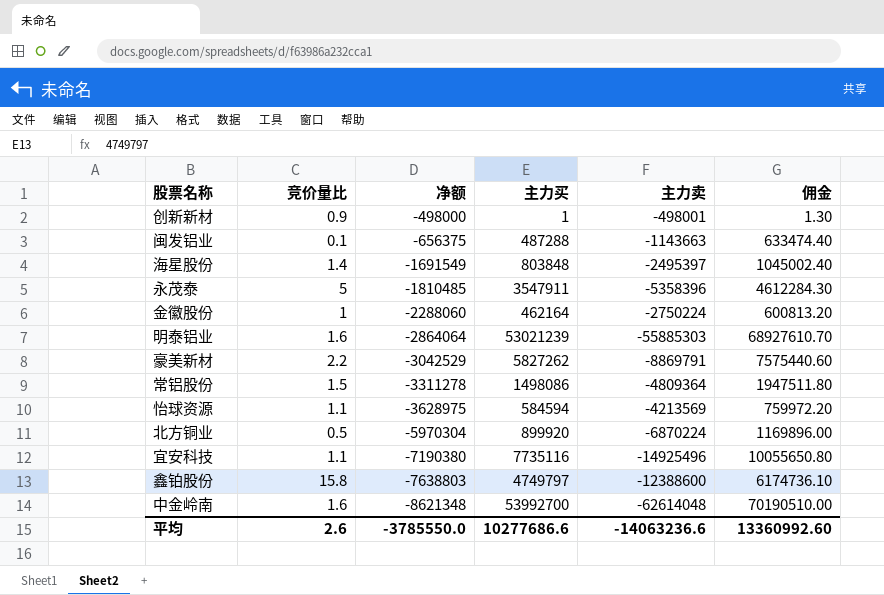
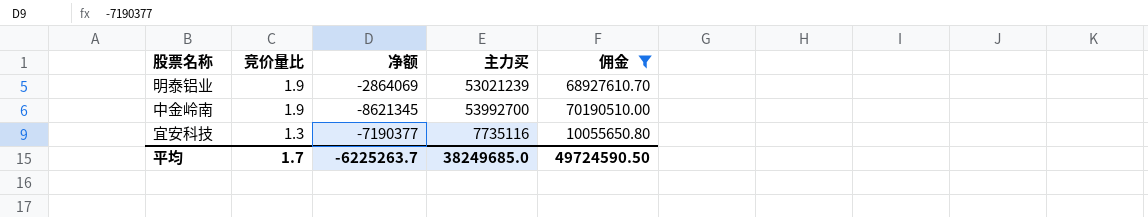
filter: none -> 佣金 >= 10055650.80
row order: 净额 descending -> 竞价量比 descending
column 主力卖 | formula: [净额] - [主力买] -> none
明泰铝业 | 竞价量比: 1.6 -> 1.9
明泰铝业 | 净额: -2864064 -> -2864069
中金岭南 | 竞价量比: 1.6 -> 1.9
中金岭南 | 净额: -8621348 -> -8621345
宜安科技 | 竞价量比: 1.1 -> 1.3
宜安科技 | 净额: -7190380 -> -7190377
平均 | 竞价量比: 2.6 -> 1.7
平均 | 净额: -3785550.0 -> -6225263.7
平均 | 主力买: 10277686.6 -> 38249685.0
平均 | 佣金: 13360992.60 -> 49724590.50

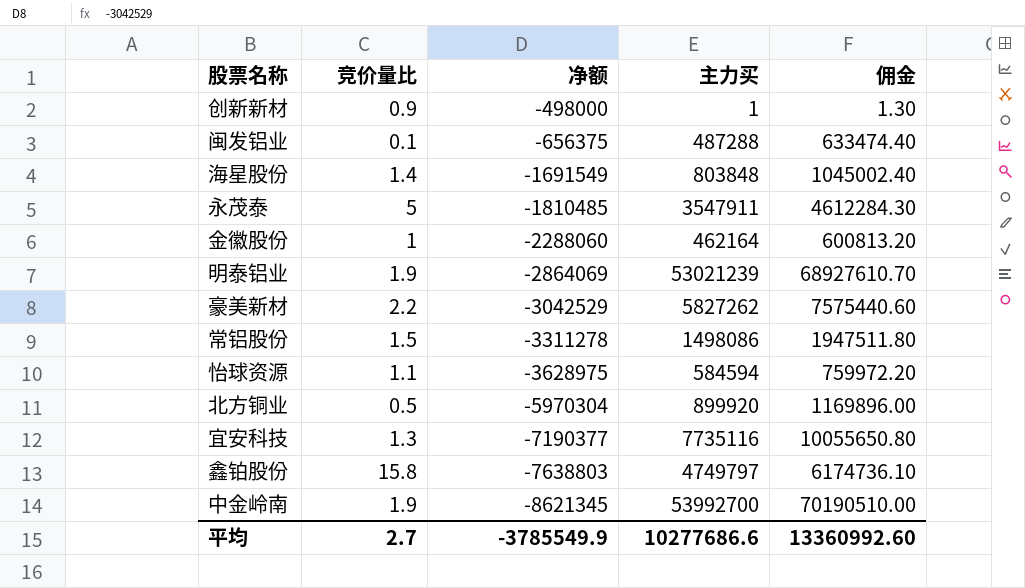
filter: 佣金 >= 10055650.80 -> none
row order: 竞价量比 descending -> 净额 descending
平均 | 竞价量比: 1.7 -> 2.7
平均 | 净额: -6225263.7 -> -3785549.9
平均 | 主力买: 38249685.0 -> 10277686.6
平均 | 佣金: 49724590.50 -> 13360992.60

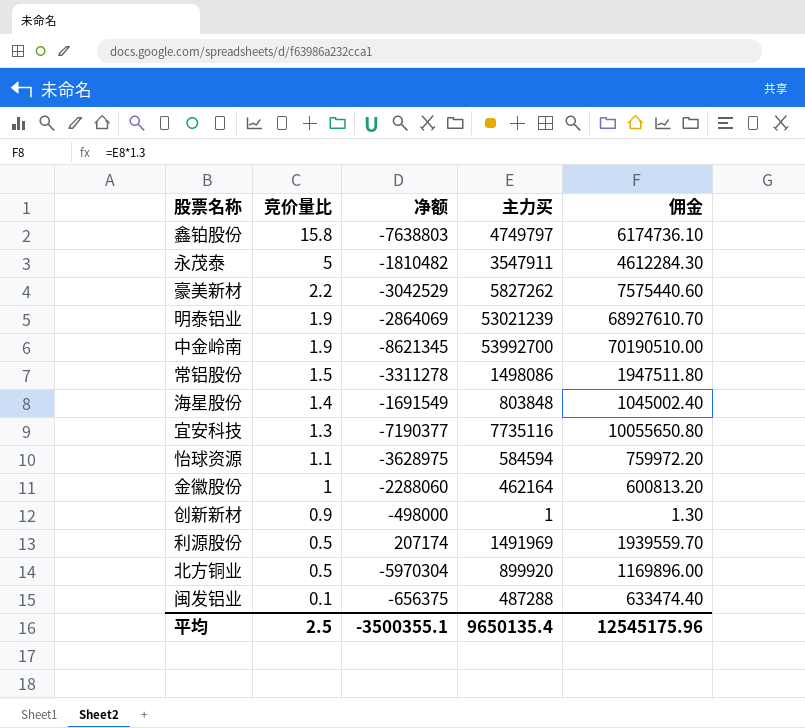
row order: 净额 descending -> 竞价量比 descending
永茂泰 | 净额: -1810485 -> -1810482
row 利源股份: none -> 0.5 | 207174 | 1491969 | 1939559.70
平均 | 竞价量比: 2.7 -> 2.5
平均 | 净额: -3785549.9 -> -3500355.1
平均 | 主力买: 10277686.6 -> 9650135.4
平均 | 佣金: 13360992.60 -> 12545175.96

